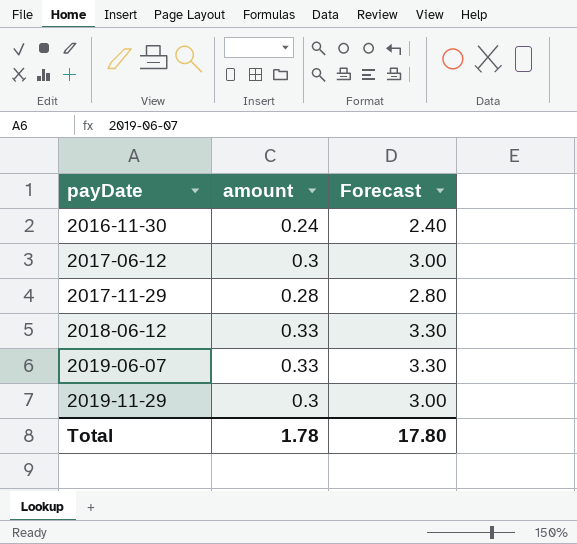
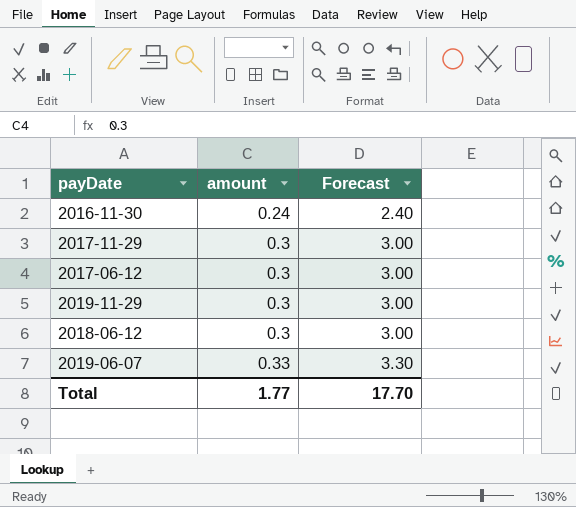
row order: payDate ascending -> amount ascending
2017-11-29 | amount: 0.28 -> 0.3
2017-11-29 | Forecast: 2.80 -> 3.00
2018-06-12 | amount: 0.33 -> 0.3
2018-06-12 | Forecast: 3.30 -> 3.00
Total | amount: 1.78 -> 1.77
Total | Forecast: 17.80 -> 17.70

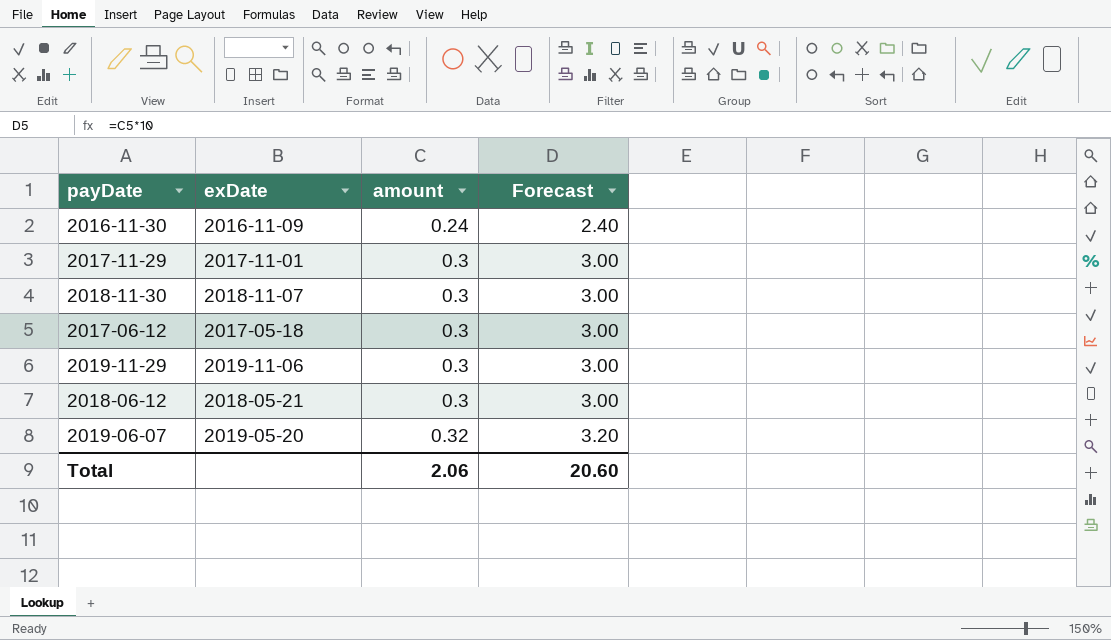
column exDate | position: none -> 2
row 2018-11-30: none -> 2018-11-07 | 0.3 | 3.00
2019-06-07 | amount: 0.33 -> 0.32
2019-06-07 | Forecast: 3.30 -> 3.20
Total | amount: 1.77 -> 2.06
Total | Forecast: 17.70 -> 20.60

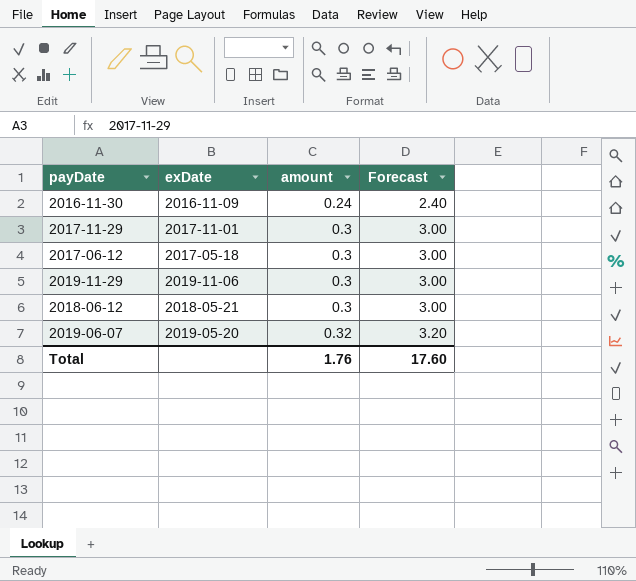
row 2018-11-30: 2018-11-07 | 0.3 | 3.00 -> none
Total | amount: 2.06 -> 1.76
Total | Forecast: 20.60 -> 17.60

